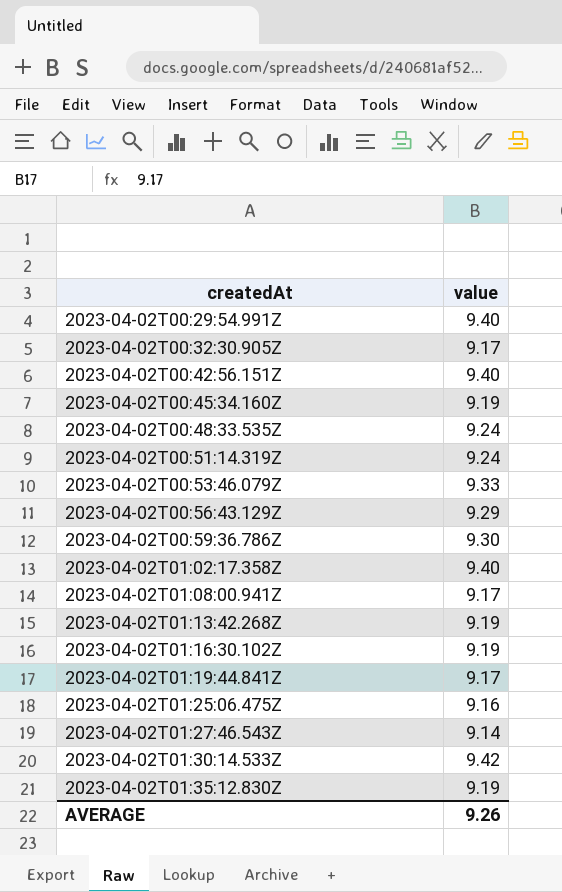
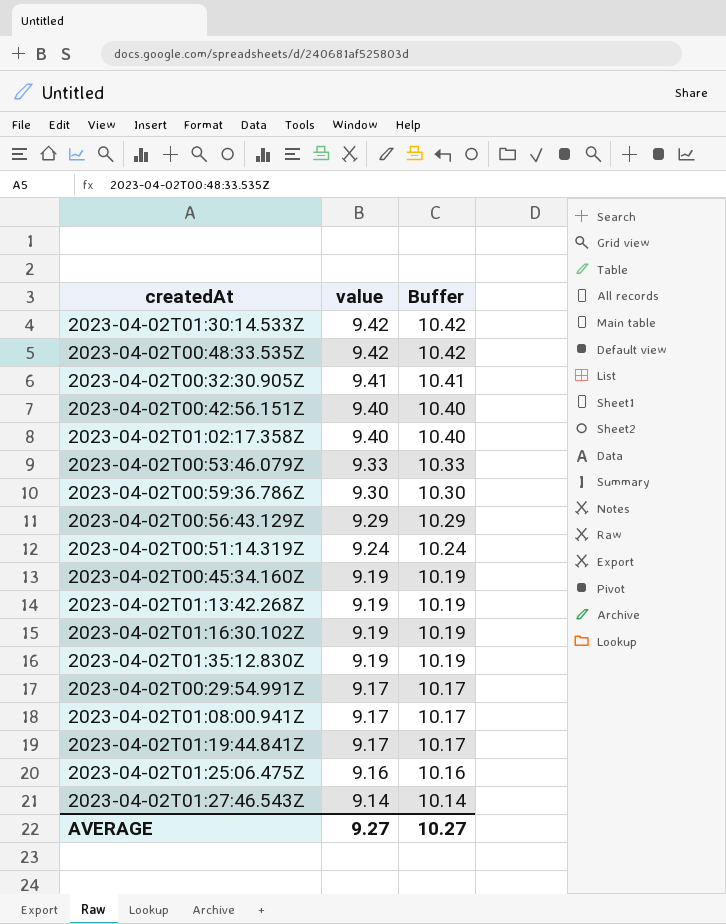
row order: createdAt ascending -> value descending
column Buffer | formula: none -> [value] + 1
2023-04-02T00:48:33.535Z | value: 9.24 -> 9.42
2023-04-02T00:32:30.905Z | value: 9.17 -> 9.41
2023-04-02T00:29:54.991Z | value: 9.40 -> 9.17
AVERAGE | value: 9.26 -> 9.27

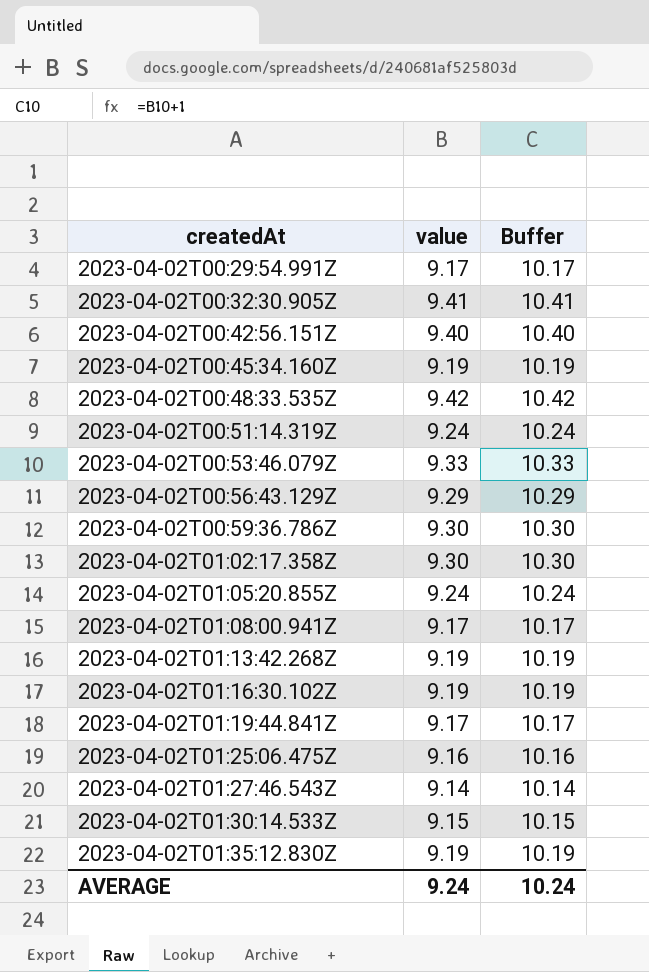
row order: value descending -> createdAt ascending
2023-04-02T01:02:17.358Z | value: 9.40 -> 9.30
2023-04-02T01:02:17.358Z | Buffer: 10.40 -> 10.30
row 2023-04-02T01:05:20.855Z: none -> 9.24 | 10.24
2023-04-02T01:30:14.533Z | value: 9.42 -> 9.15
2023-04-02T01:30:14.533Z | Buffer: 10.42 -> 10.15
AVERAGE | value: 9.27 -> 9.24
AVERAGE | Buffer: 10.27 -> 10.24

